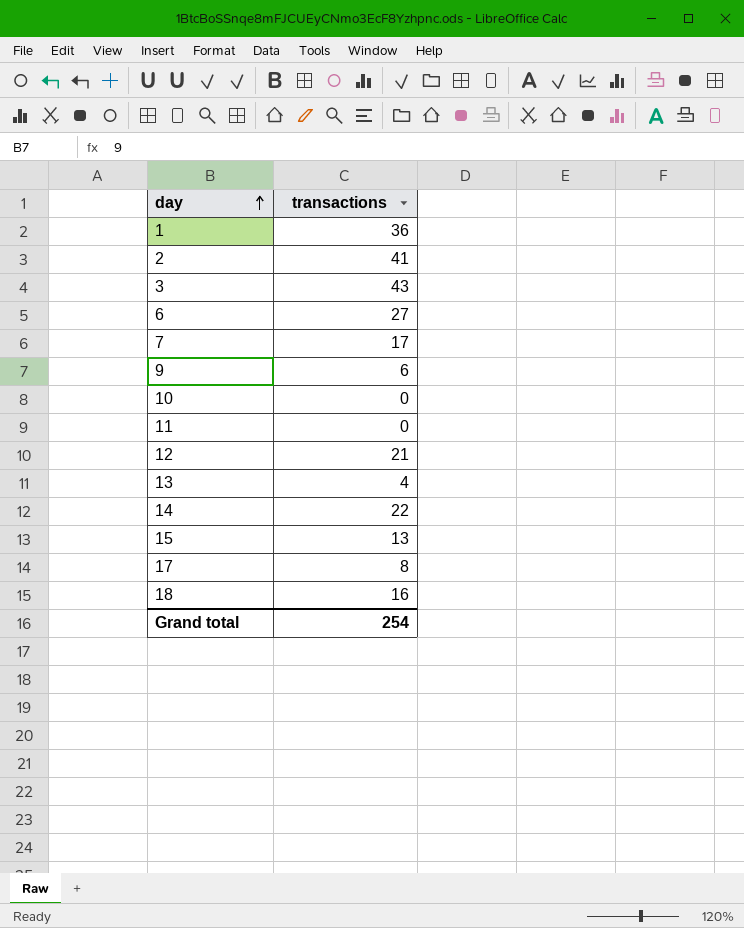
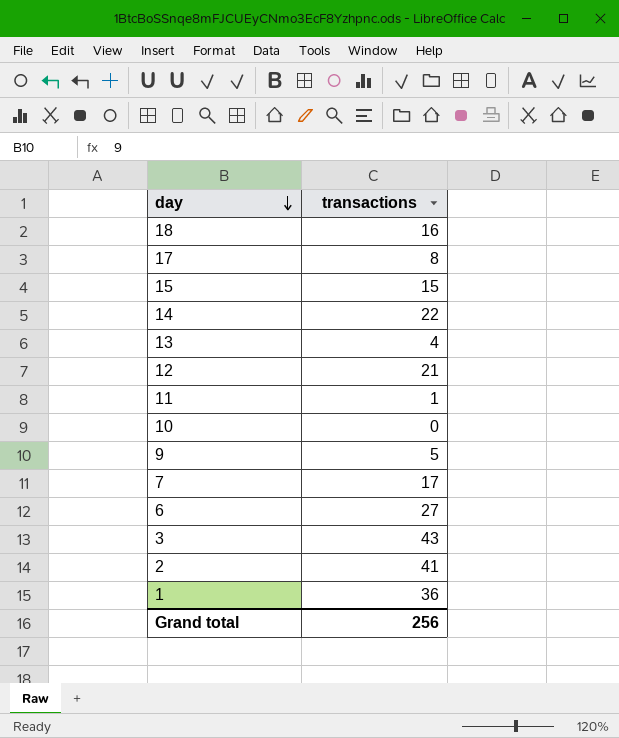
row order: day ascending -> day descending
15 | transactions: 13 -> 15
11 | transactions: 0 -> 1
9 | transactions: 6 -> 5
Grand total | transactions: 254 -> 256

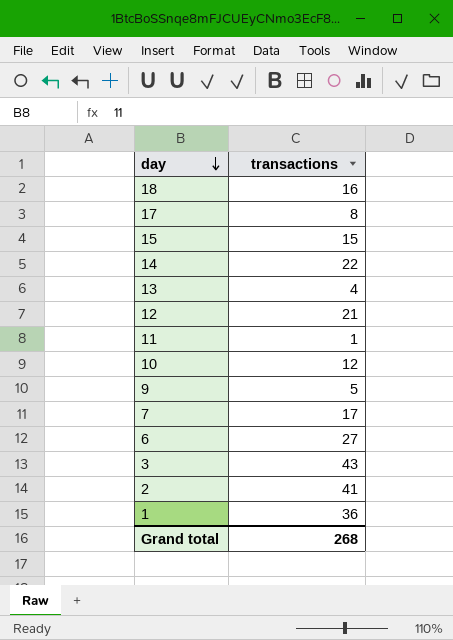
10 | transactions: 0 -> 12
Grand total | transactions: 256 -> 268

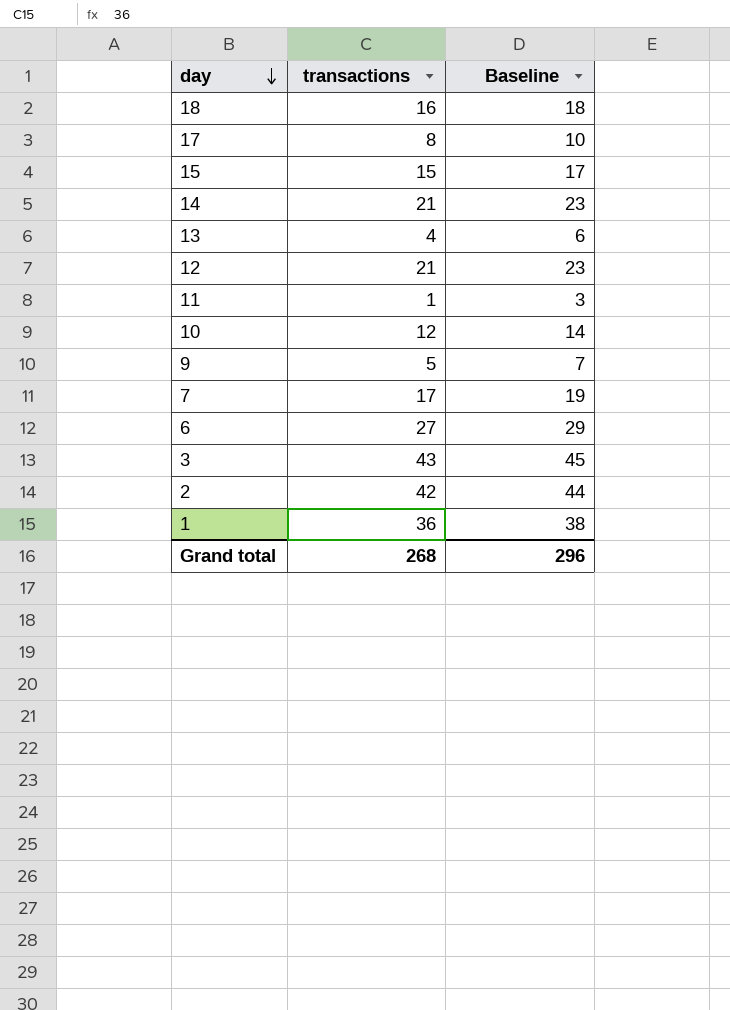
column Baseline | formula: none -> [transactions] + 2
14 | transactions: 22 -> 21
2 | transactions: 41 -> 42

